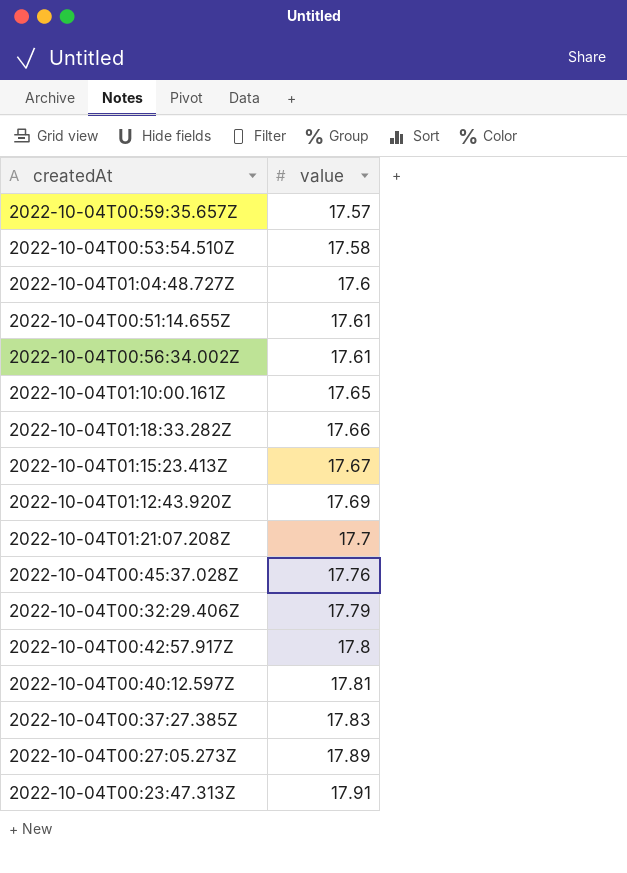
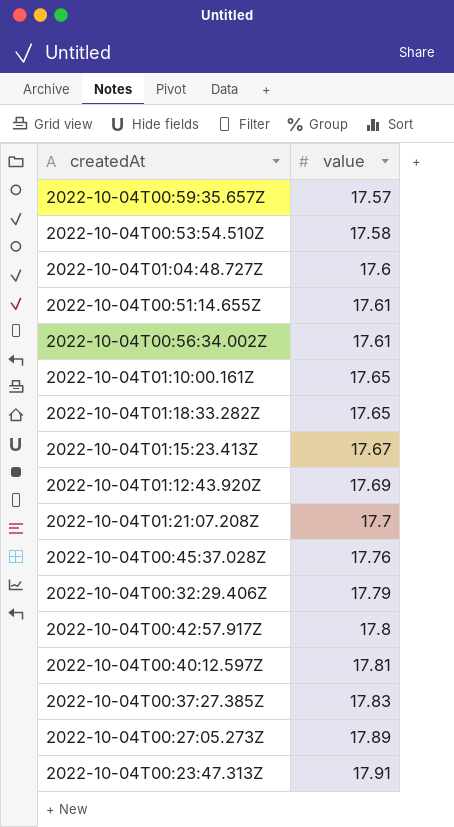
2022-10-04T01:18:33.282Z | value: 17.66 -> 17.65

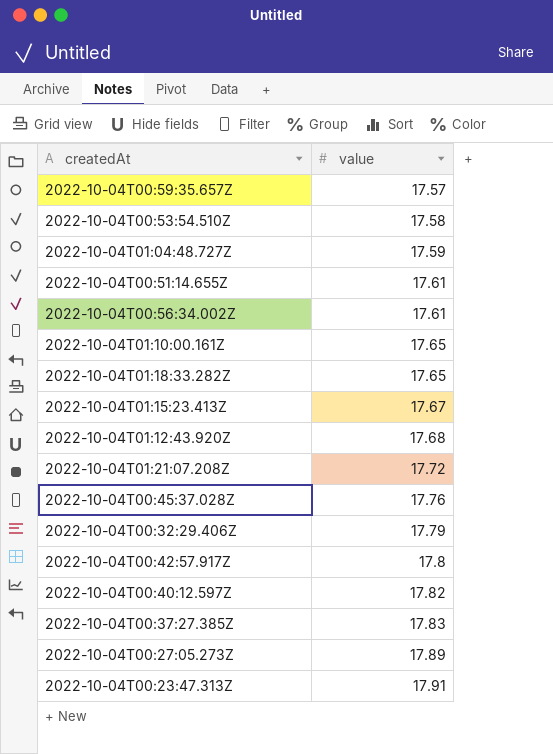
2022-10-04T01:04:48.727Z | value: 17.6 -> 17.59
2022-10-04T01:12:43.920Z | value: 17.69 -> 17.68
2022-10-04T01:21:07.208Z | value: 17.7 -> 17.72
2022-10-04T00:40:12.597Z | value: 17.81 -> 17.82

